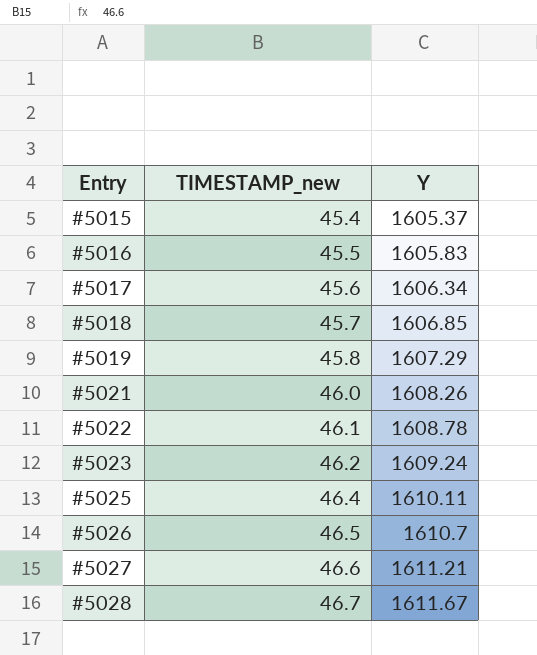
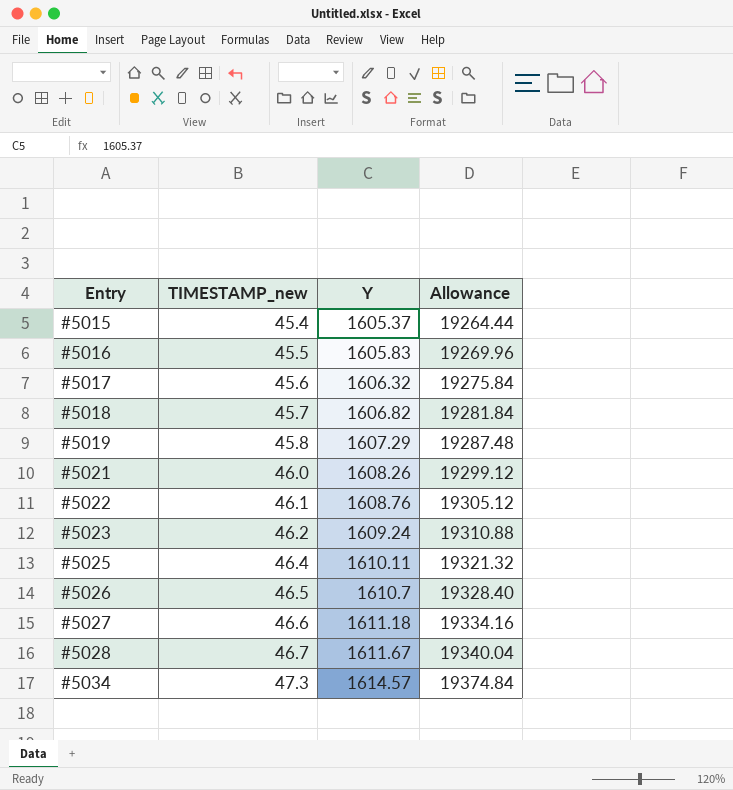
column Allowance | formula: none -> [Y] * 12
#5017 | Y: 1606.34 -> 1606.32
#5018 | Y: 1606.85 -> 1606.82
#5022 | Y: 1608.78 -> 1608.76
#5027 | Y: 1611.21 -> 1611.18
row #5034: none -> 47.3 | 1614.57 | 19374.84

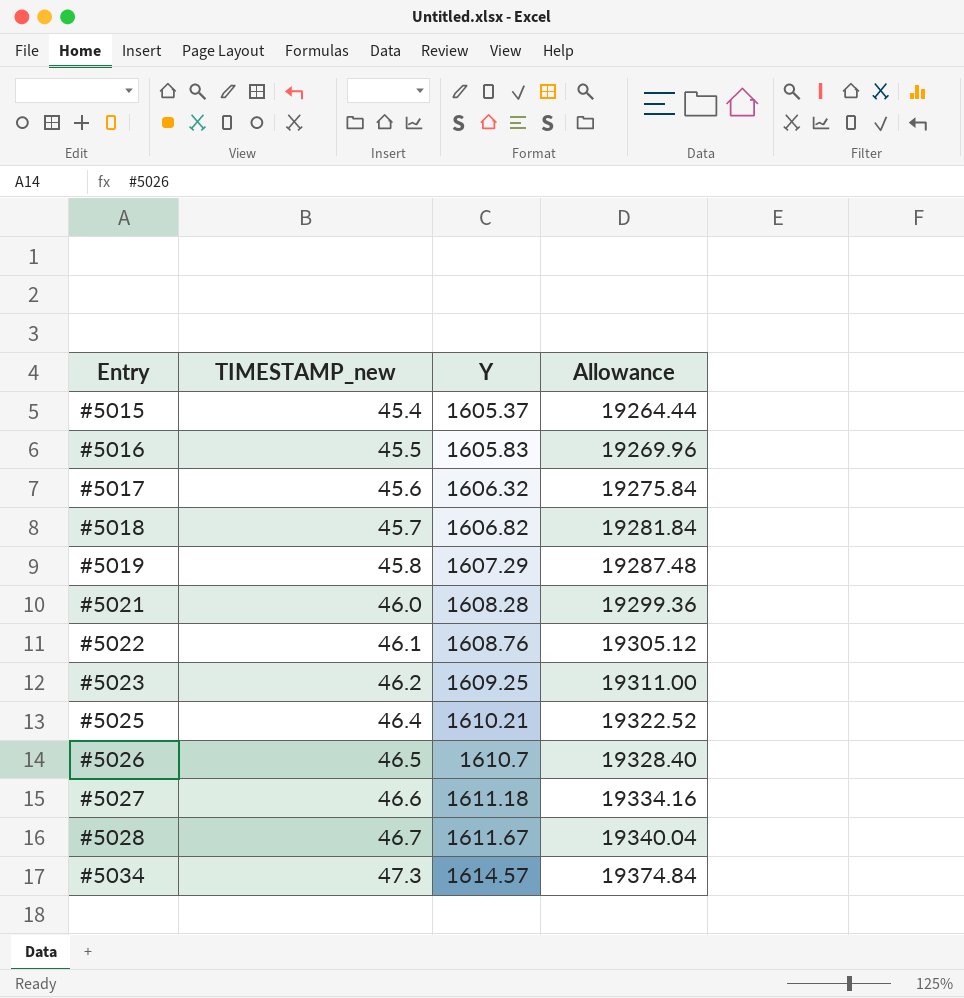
#5021 | Y: 1608.26 -> 1608.28
#5021 | Allowance: 19299.12 -> 19299.36
#5023 | Y: 1609.24 -> 1609.25
#5023 | Allowance: 19310.88 -> 19311.00
#5025 | Y: 1610.11 -> 1610.21
#5025 | Allowance: 19321.32 -> 19322.52

